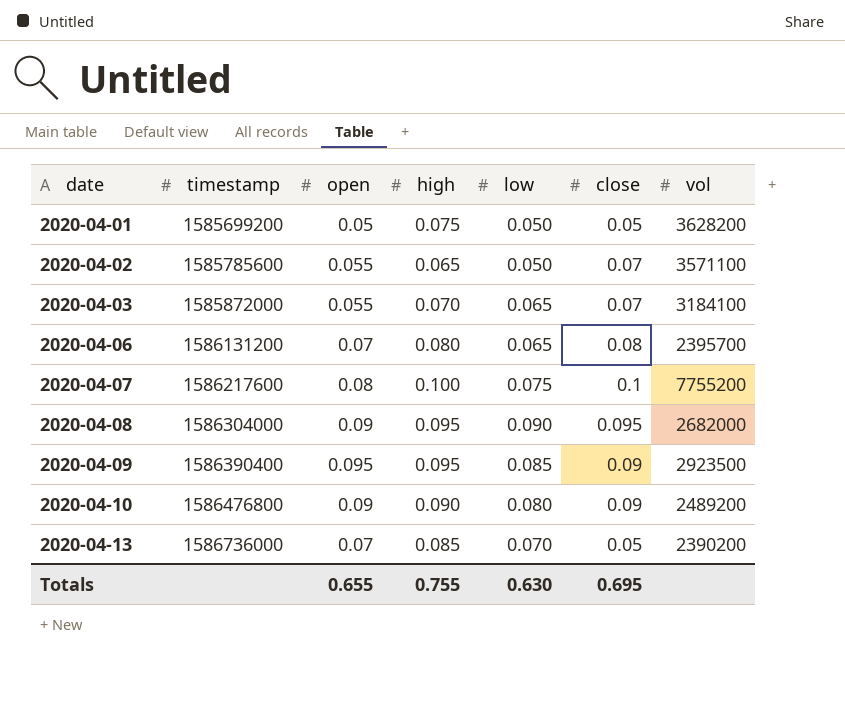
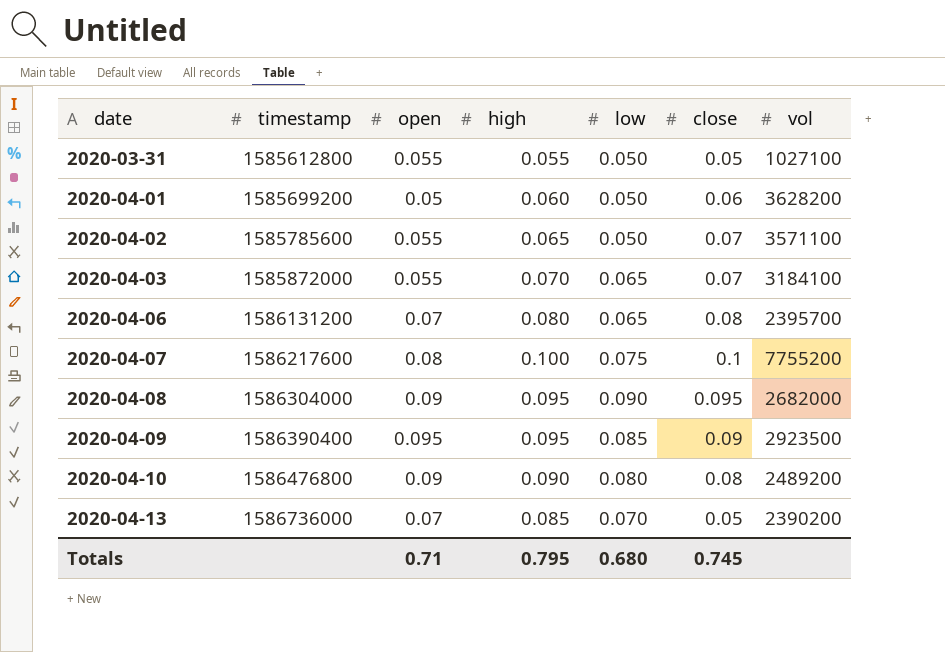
row 2020-03-31: none -> 1585612800 | 0.055 | 0.055 | 0.050 | 0.05 | 1027100
2020-04-01 | high: 0.075 -> 0.060
2020-04-01 | close: 0.05 -> 0.06
2020-04-10 | close: 0.09 -> 0.08
Totals | open: 0.655 -> 0.71
Totals | high: 0.755 -> 0.795
Totals | low: 0.630 -> 0.680
Totals | close: 0.695 -> 0.745

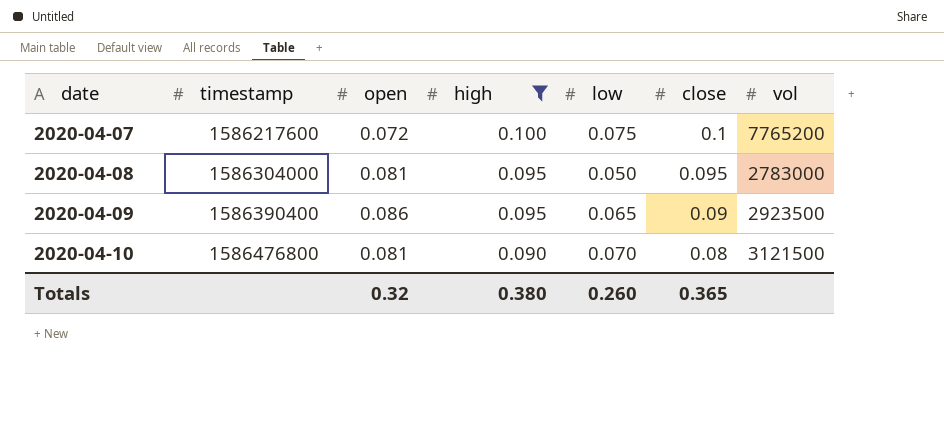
filter: none -> high >= 0.090
2020-04-07 | open: 0.08 -> 0.072
2020-04-07 | vol: 7755200 -> 7765200
2020-04-08 | open: 0.09 -> 0.081
2020-04-08 | low: 0.090 -> 0.050
2020-04-08 | vol: 2682000 -> 2783000
2020-04-09 | open: 0.095 -> 0.086
2020-04-09 | low: 0.085 -> 0.065
2020-04-10 | open: 0.09 -> 0.081
2020-04-10 | low: 0.080 -> 0.070
2020-04-10 | vol: 2489200 -> 3121500
Totals | open: 0.71 -> 0.32
Totals | high: 0.795 -> 0.380
Totals | low: 0.680 -> 0.260
Totals | close: 0.745 -> 0.365

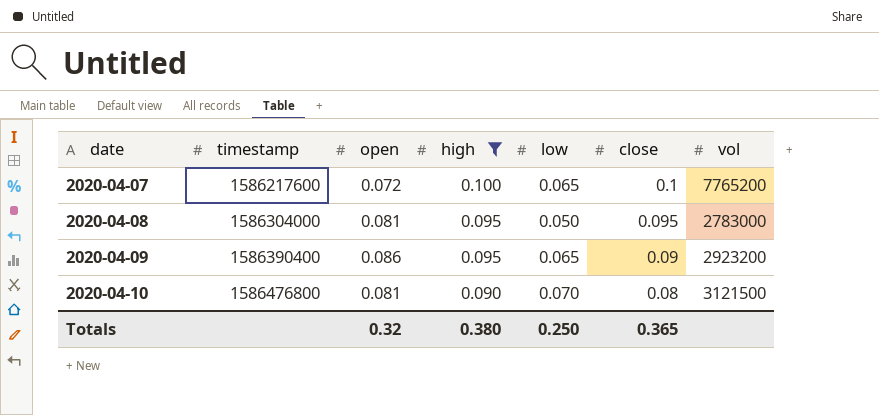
2020-04-07 | low: 0.075 -> 0.065
2020-04-09 | vol: 2923500 -> 2923200
Totals | low: 0.260 -> 0.250

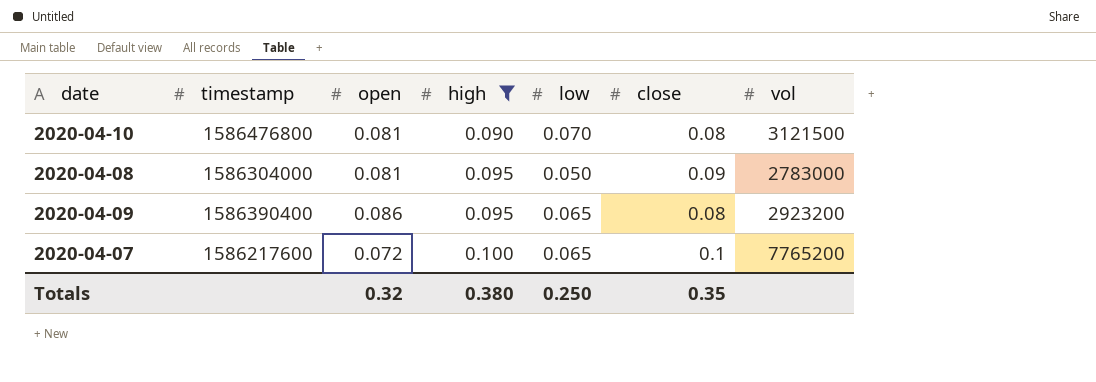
row order: date ascending -> high ascending
2020-04-08 | close: 0.095 -> 0.09
2020-04-09 | close: 0.09 -> 0.08
Totals | close: 0.365 -> 0.35

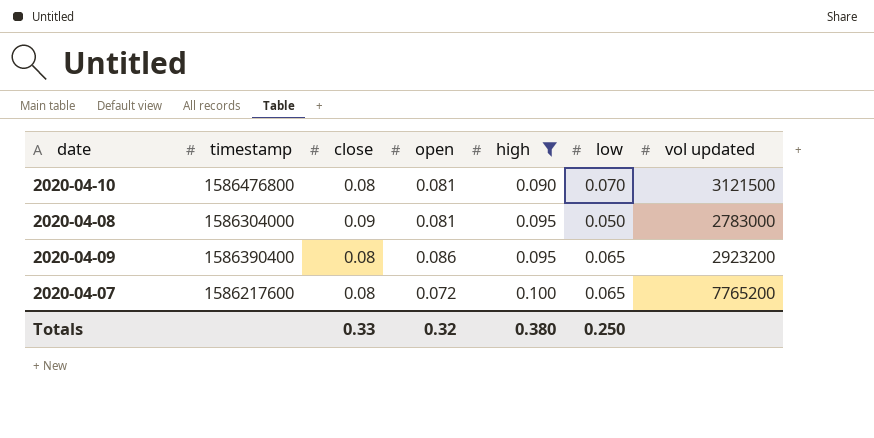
column close | position: 6 -> 3
column name: vol -> vol updated
2020-04-07 | close: 0.1 -> 0.08
Totals | close: 0.35 -> 0.33

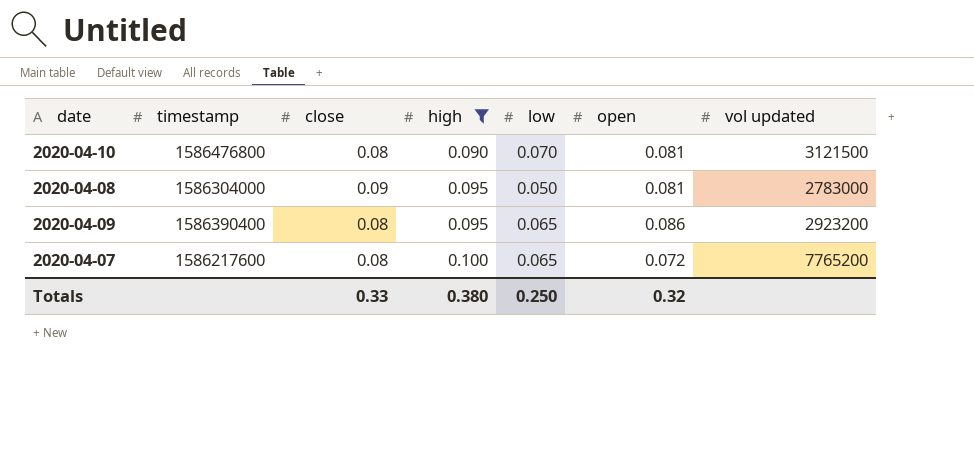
column open | position: 4 -> 6

